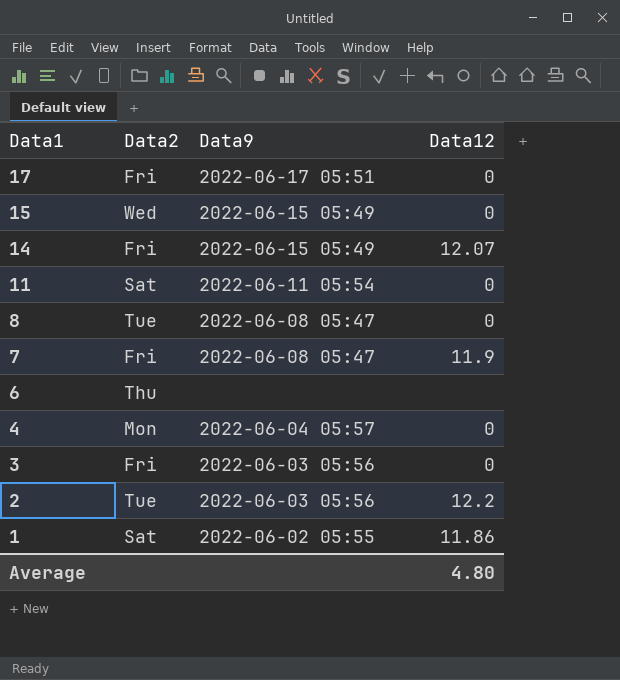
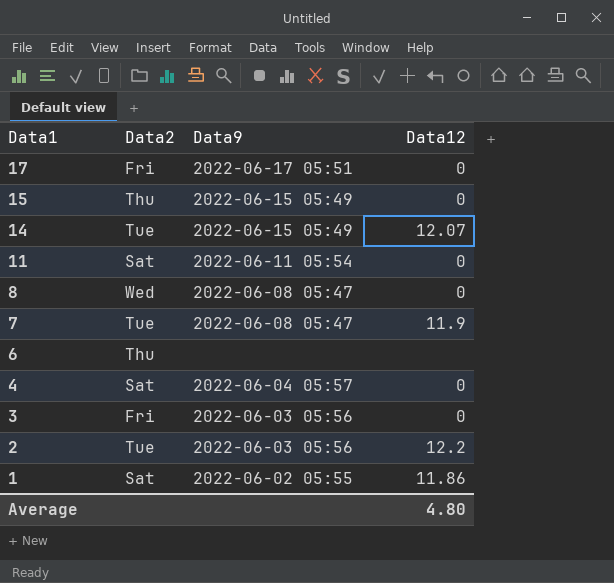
15 | Data2: Wed -> Thu
14 | Data2: Fri -> Tue
8 | Data2: Tue -> Wed
7 | Data2: Fri -> Tue
4 | Data2: Mon -> Sat

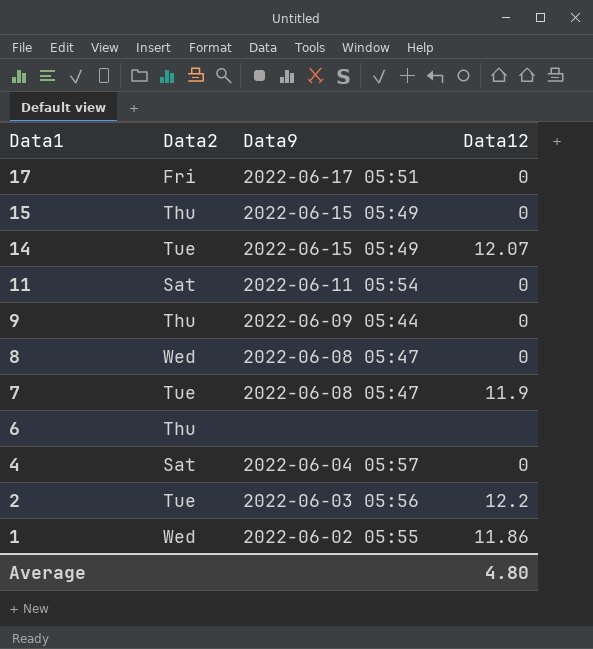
row 3: Fri | 2022-06-03 05:56 | 0 -> none
row 9: none -> Thu | 2022-06-09 05:44 | 0
1 | Data2: Sat -> Wed

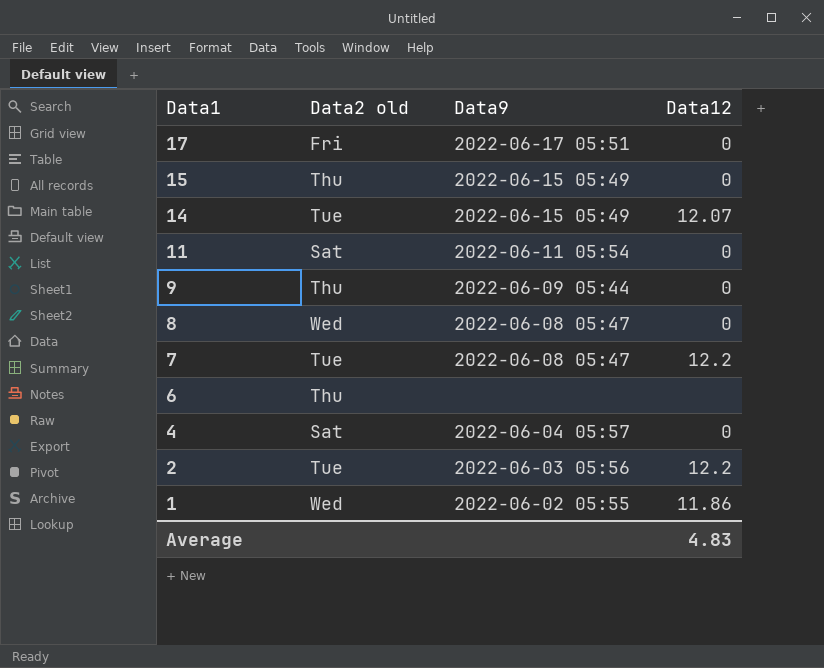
column name: Data2 -> Data2 old
7 | Data12: 11.9 -> 12.2
Average | Data12: 4.80 -> 4.83

